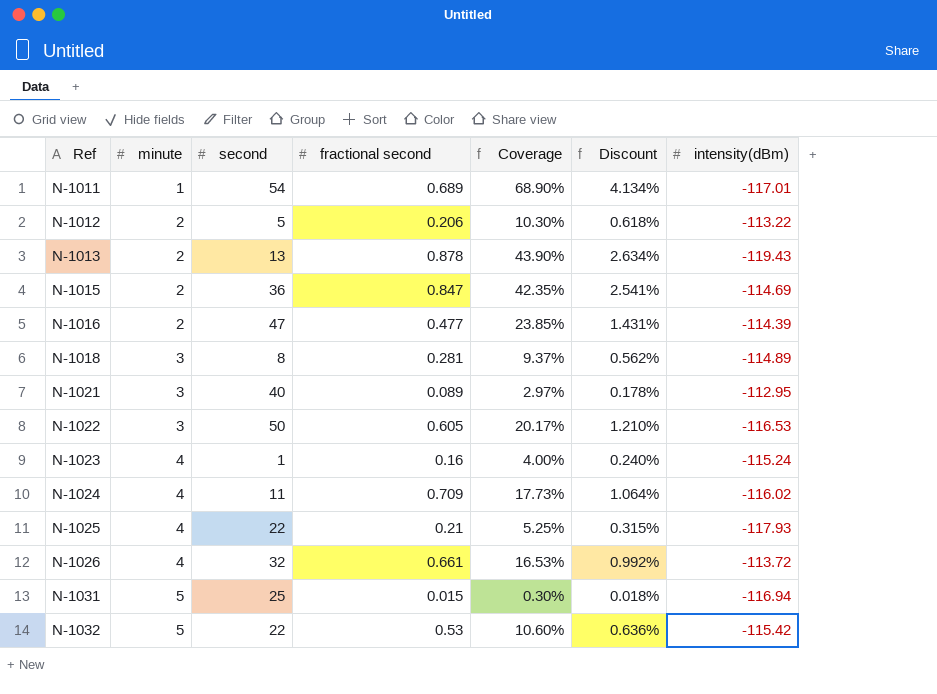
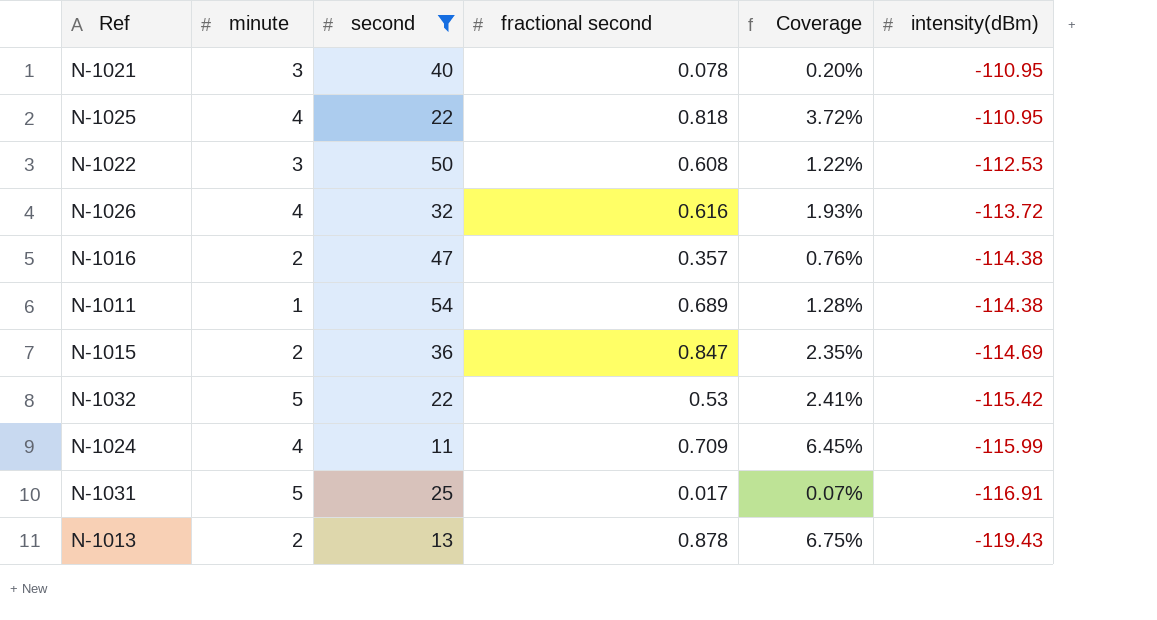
filter: none -> second >= 11
row order: Ref ascending -> intensity(dBm) descending
column Discount | formula: [Coverage] * 0.06 -> none
column Coverage | formula: [fractional second] / [minute] -> [fractional second] / [second]
N-1021 | fractional second: 0.089 -> 0.078
N-1021 | intensity(dBm): -112.95 -> -110.95
N-1025 | fractional second: 0.21 -> 0.818
N-1025 | intensity(dBm): -117.93 -> -110.95
N-1022 | fractional second: 0.605 -> 0.608
N-1022 | intensity(dBm): -116.53 -> -112.53
N-1026 | fractional second: 0.661 -> 0.616
N-1016 | fractional second: 0.477 -> 0.357
N-1016 | intensity(dBm): -114.39 -> -114.38
N-1011 | intensity(dBm): -117.01 -> -114.38
N-1024 | intensity(dBm): -116.02 -> -115.99
N-1031 | fractional second: 0.015 -> 0.017
N-1031 | intensity(dBm): -116.94 -> -116.91

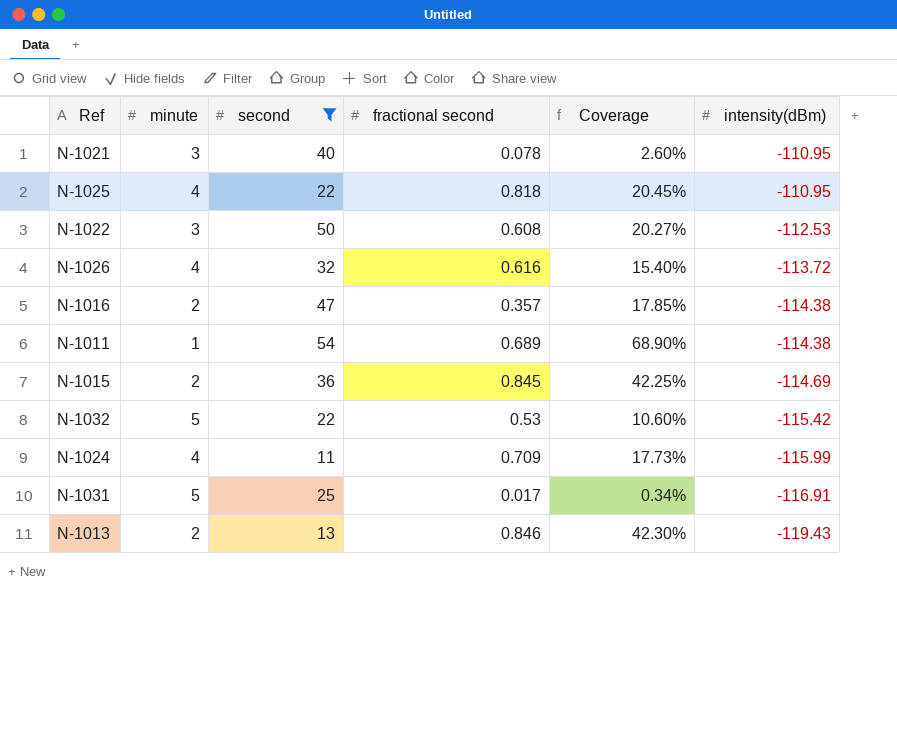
column Coverage | formula: [fractional second] / [second] -> [fractional second] / [minute]
N-1015 | fractional second: 0.847 -> 0.845
N-1013 | fractional second: 0.878 -> 0.846

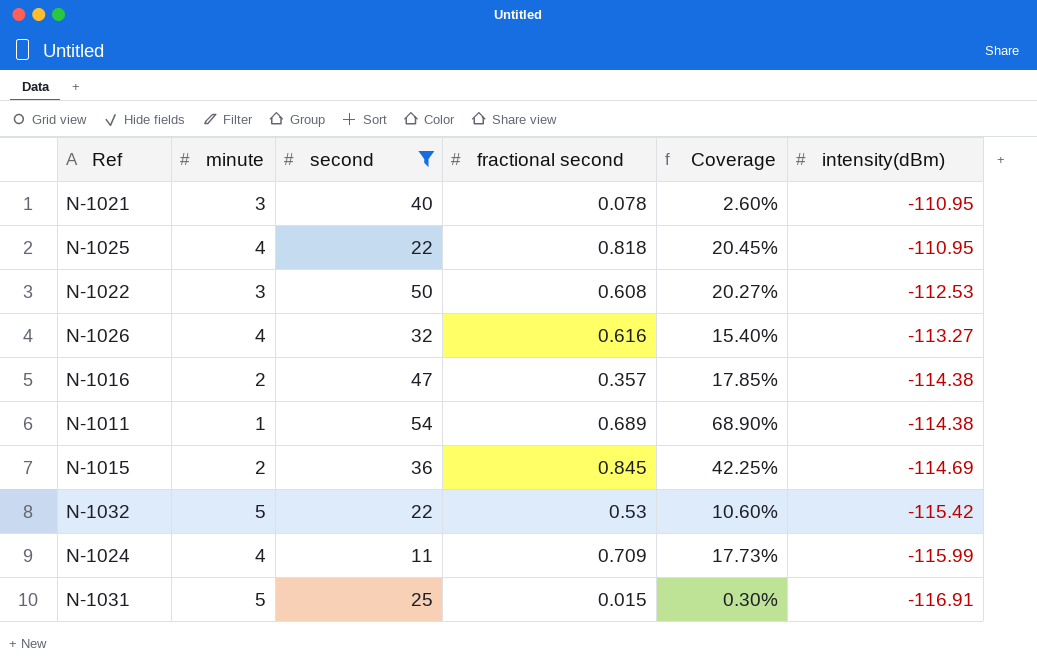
row N-1013: 2 | 13 | 0.846 | 42.30% | -119.43 -> none
N-1026 | intensity(dBm): -113.72 -> -113.27
N-1031 | fractional second: 0.017 -> 0.015
N-1031 | Coverage: 0.34% -> 0.30%

